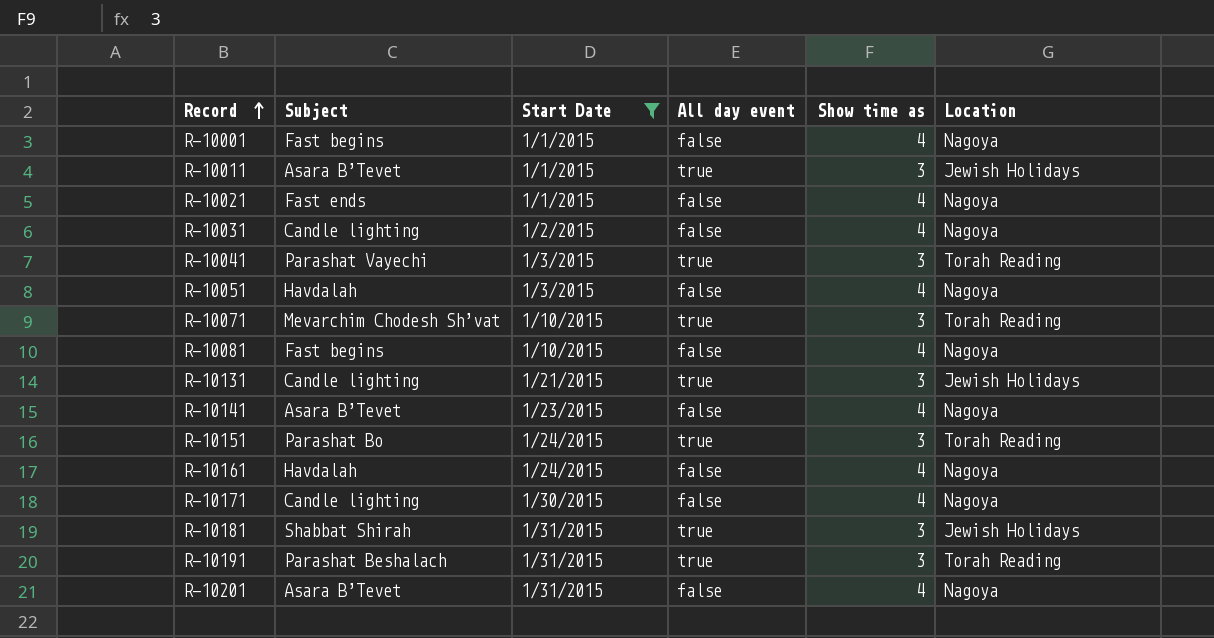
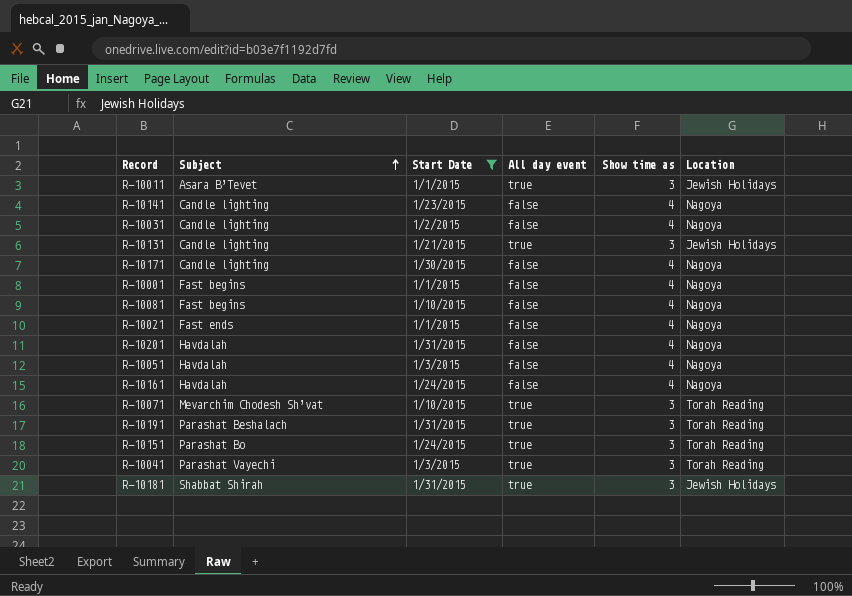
row order: Record ascending -> Subject ascending
R-10141 | Subject: Asara B’Tevet -> Candle lighting
R-10201 | Subject: Asara B’Tevet -> Havdalah

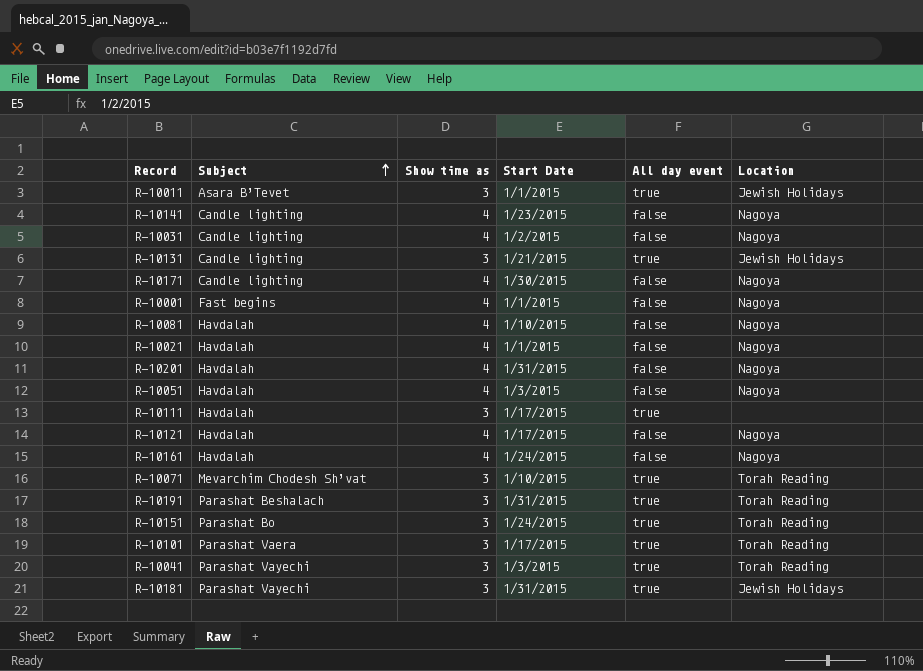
filter: Start Date != 1/17/2015 -> none
column Show time as | position: 5 -> 3
R-10081 | Subject: Fast begins -> Havdalah
R-10021 | Subject: Fast ends -> Havdalah
R-10181 | Subject: Shabbat Shirah -> Parashat Vayechi

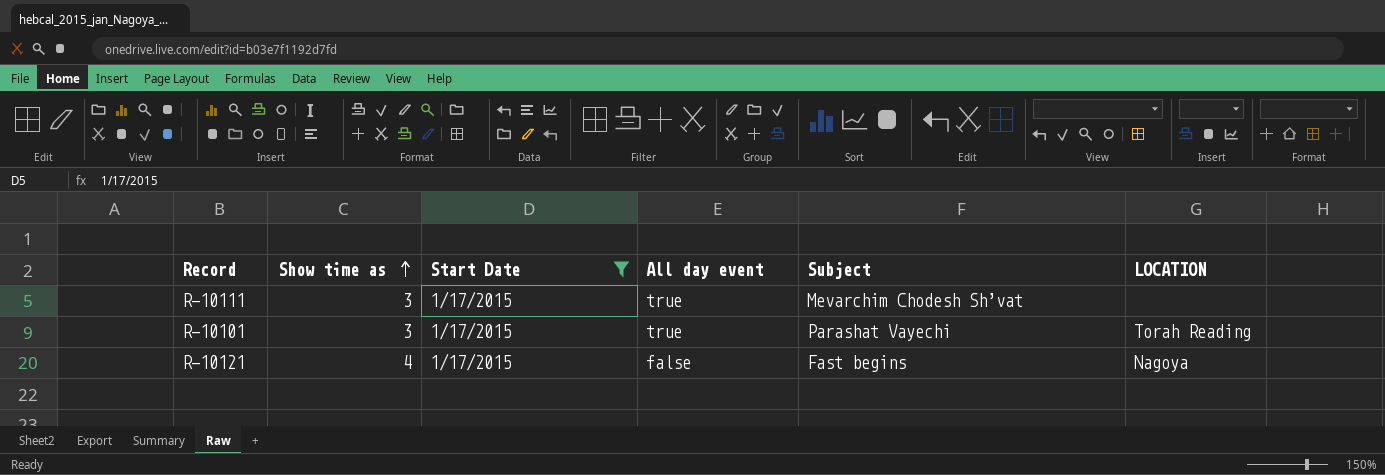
filter: none -> Start Date = 1/17/2015
row order: Subject ascending -> Show time as ascending
column Subject | position: 2 -> 5
column name: Location -> LOCATION
R-10111 | Subject: Havdalah -> Mevarchim Chodesh Sh’vat
R-10101 | Subject: Parashat Vaera -> Parashat Vayechi
R-10121 | Subject: Havdalah -> Fast begins

